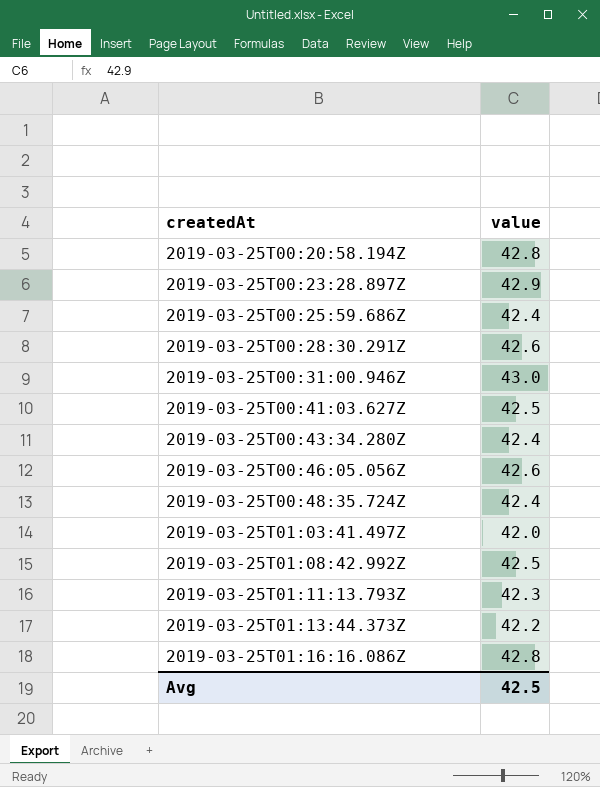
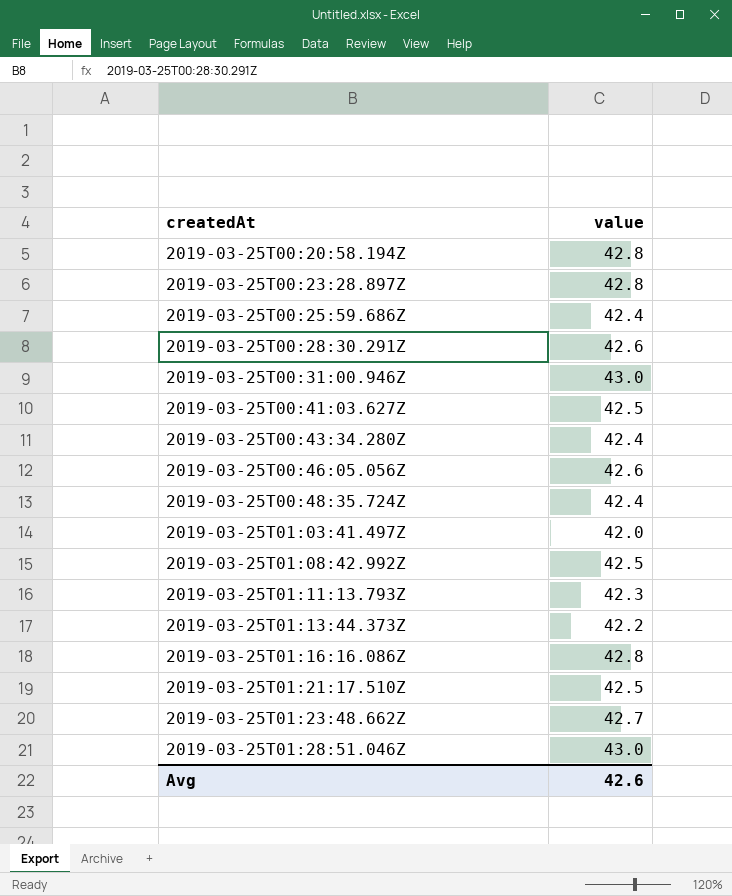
2019-03-25T00:23:28.897Z | value: 42.9 -> 42.8
row 2019-03-25T01:21:17.510Z: none -> 42.5
row 2019-03-25T01:23:48.662Z: none -> 42.7
row 2019-03-25T01:28:51.046Z: none -> 43.0
Avg | value: 42.5 -> 42.6

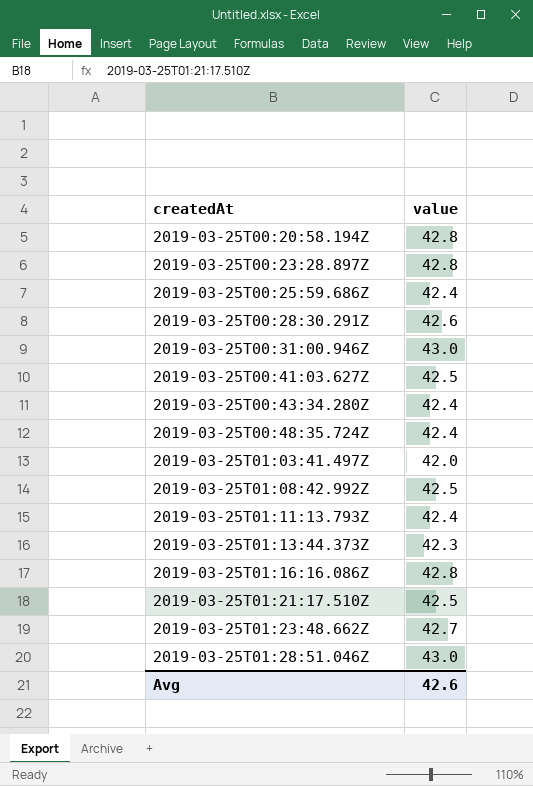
row 2019-03-25T00:46:05.056Z: 42.6 -> none
2019-03-25T01:11:13.793Z | value: 42.3 -> 42.4
2019-03-25T01:13:44.373Z | value: 42.2 -> 42.3

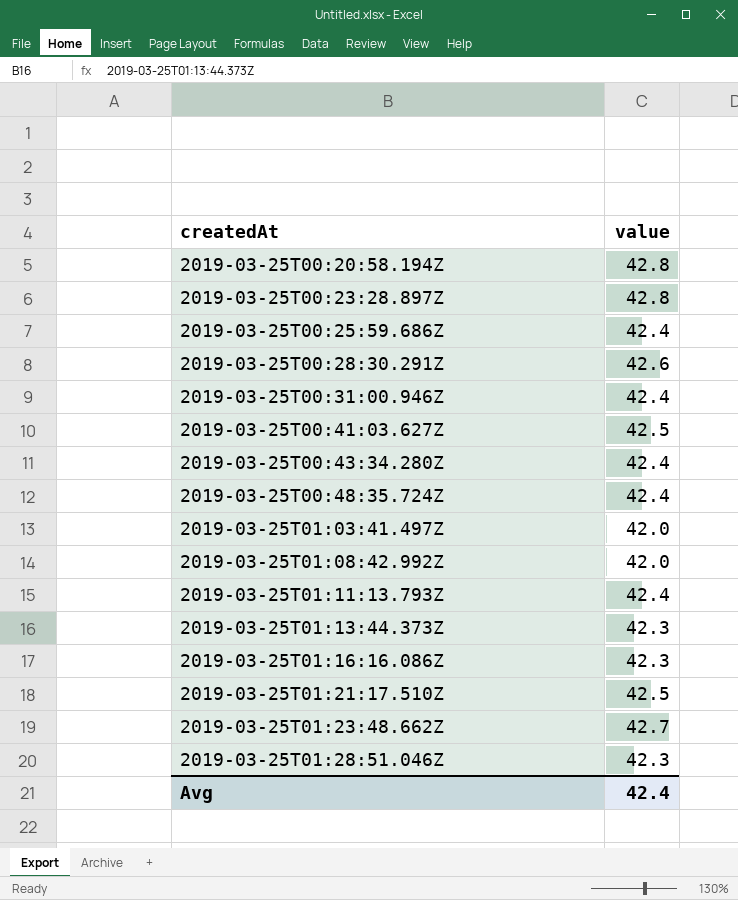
2019-03-25T00:31:00.946Z | value: 43.0 -> 42.4
2019-03-25T01:08:42.992Z | value: 42.5 -> 42.0
2019-03-25T01:16:16.086Z | value: 42.8 -> 42.3
2019-03-25T01:28:51.046Z | value: 43.0 -> 42.3
Avg | value: 42.6 -> 42.4

